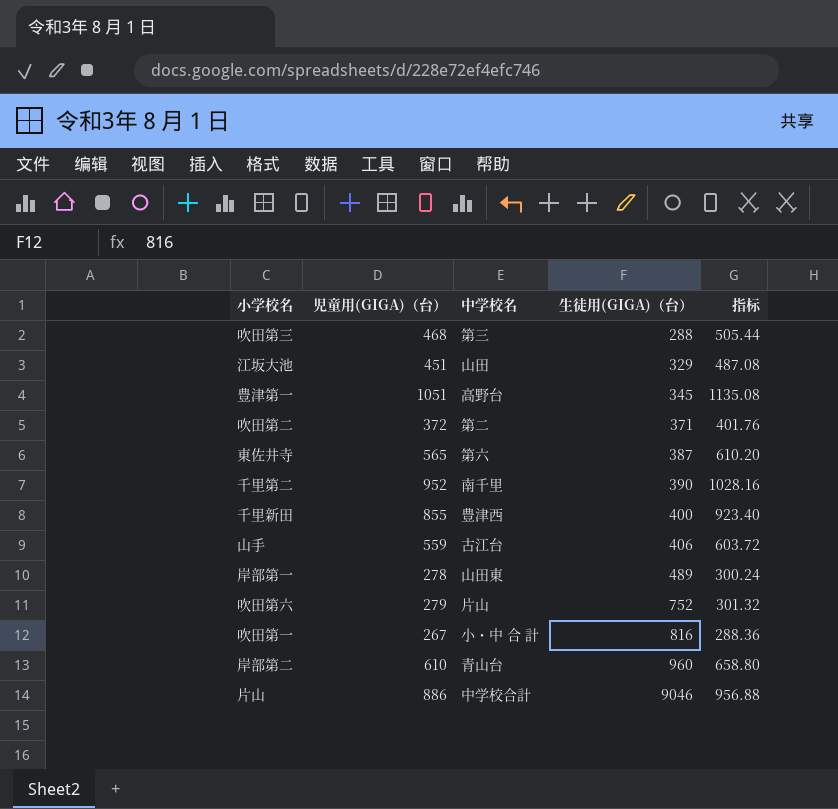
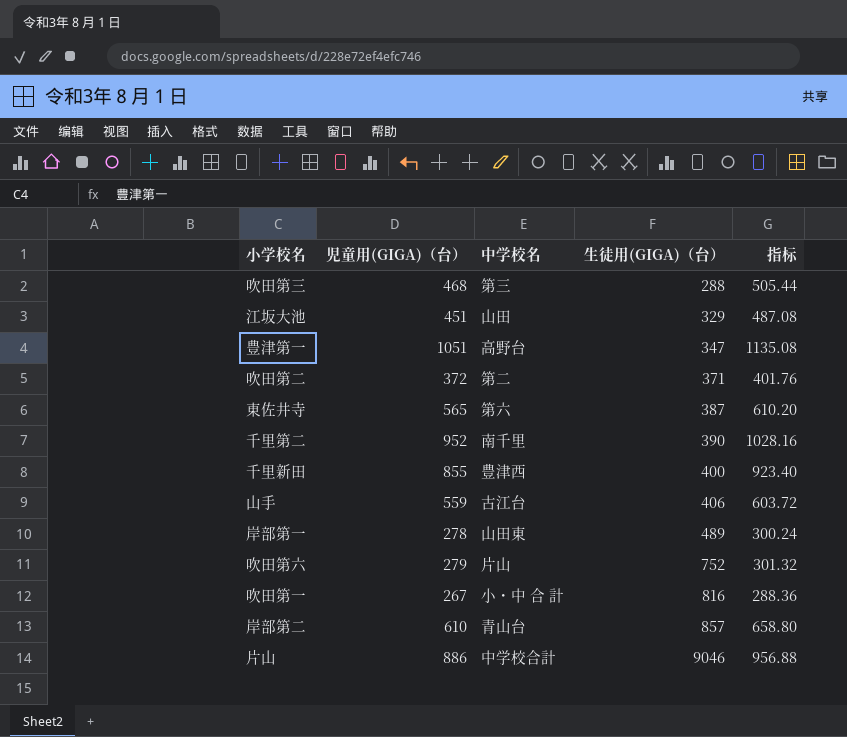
豊津第一 | 生徒用(GIGA)（台）: 345 -> 347
岸部第二 | 生徒用(GIGA)（台）: 960 -> 857

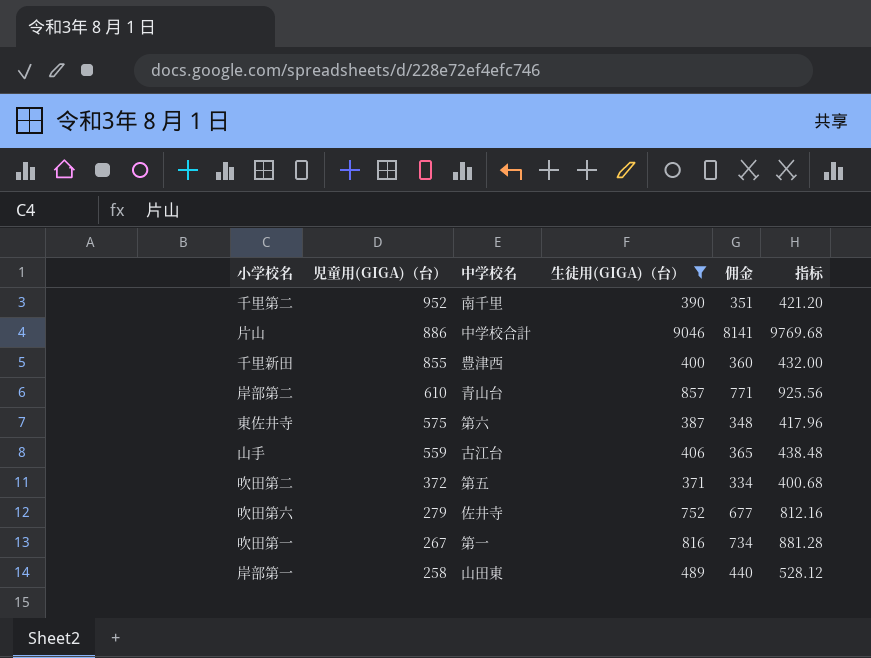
filter: none -> 生徒用(GIGA)（台） >= 371
row order: 生徒用(GIGA)（台） ascending -> 児童用(GIGA)（台） descending
column 佣金 | formula: none -> [生徒用(GIGA)（台）] * 0.9
column 指标 | formula: [児童用(GIGA)（台）] * 1.08 -> [生徒用(GIGA)（台）] * 1.08
東佐井寺 | 児童用(GIGA)（台）: 565 -> 575
吹田第二 | 中学校名: 第二 -> 第五
吹田第六 | 中学校名: 片山 -> 佐井寺
吹田第一 | 中学校名: 小・中 合 計 -> 第一
岸部第一 | 児童用(GIGA)（台）: 278 -> 258

